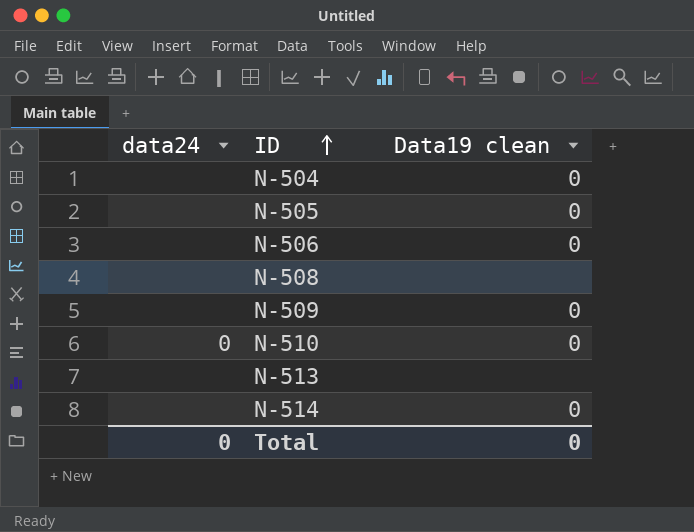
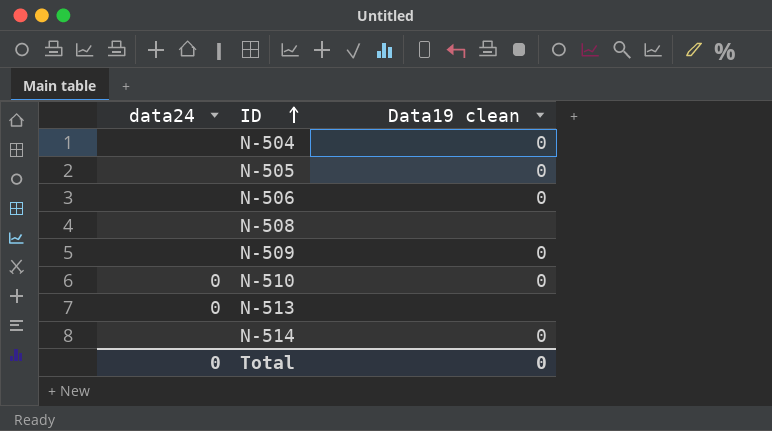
N-513 | data24: none -> 0

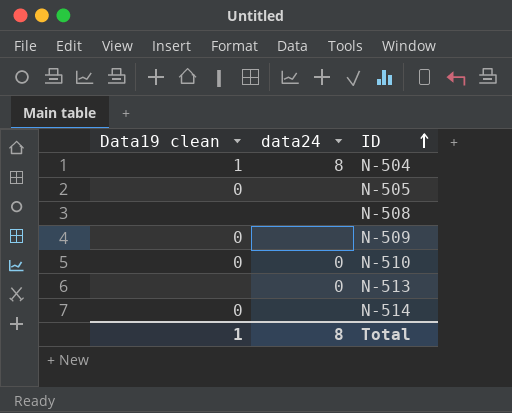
column Data19 clean | position: 3 -> 1
row N-506: none | 0 -> none
N-504 | Data19 clean: 0 -> 1
N-504 | data24: none -> 8
Total | Data19 clean: 0 -> 1
Total | data24: 0 -> 8

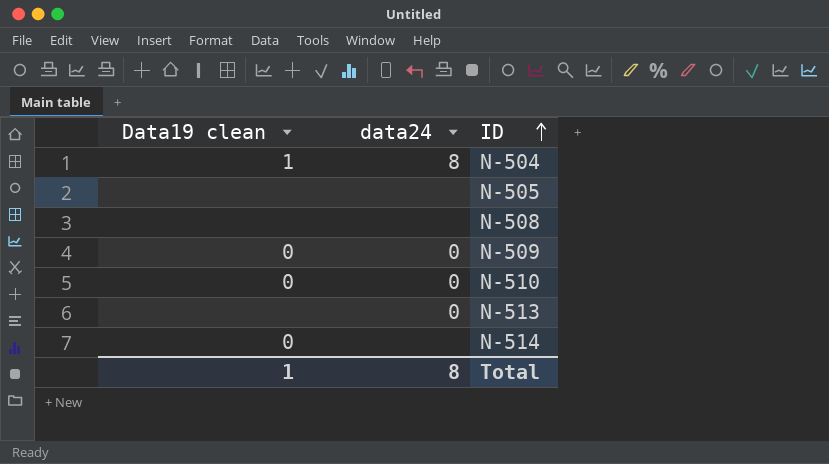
N-505 | Data19 clean: 0 -> none
N-509 | data24: none -> 0

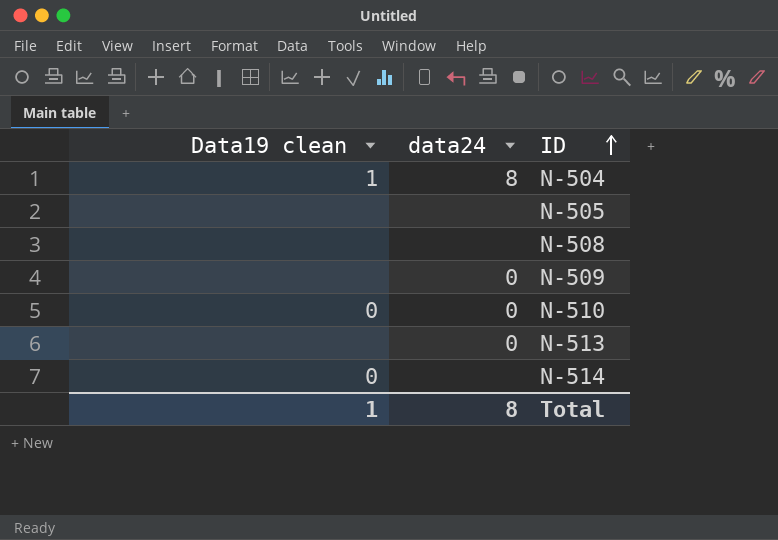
N-509 | Data19 clean: 0 -> none

